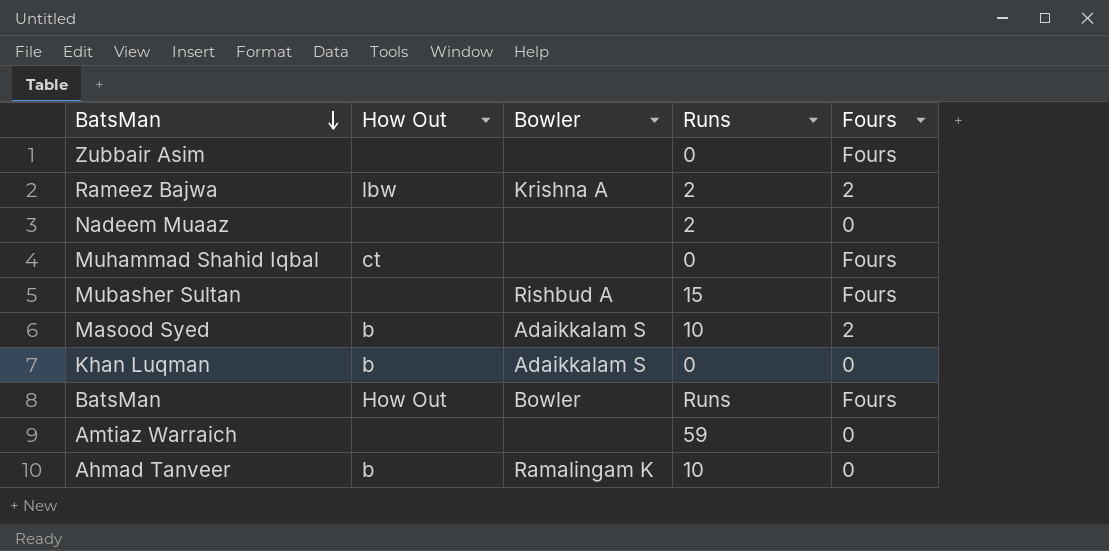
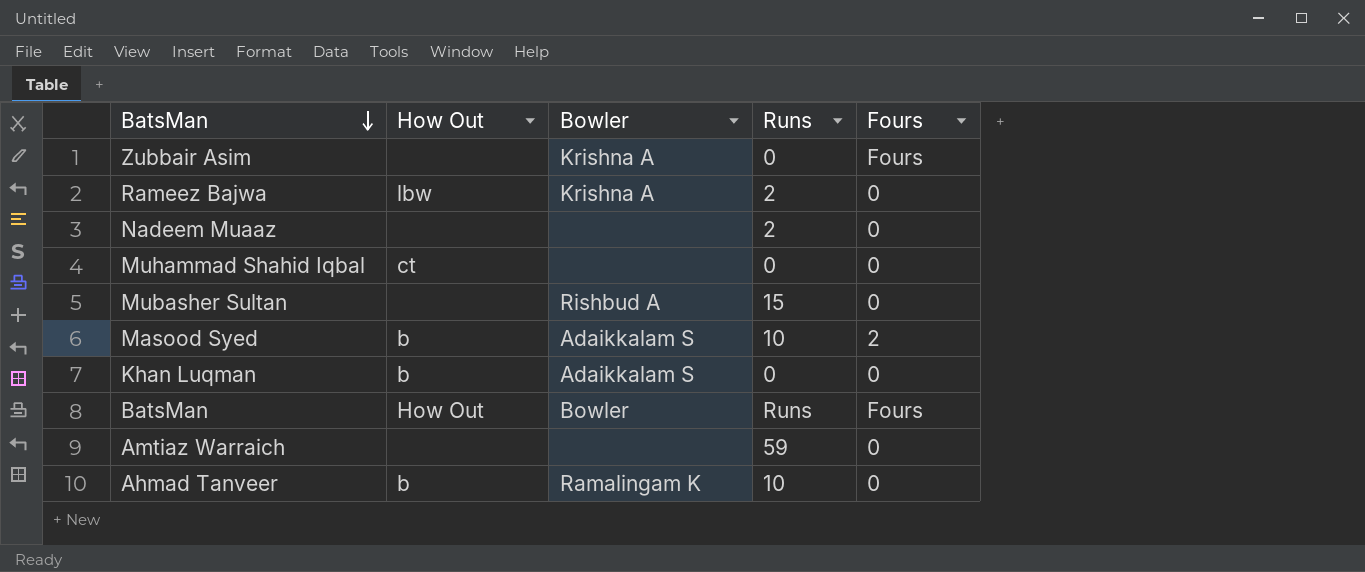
Zubbair Asim | Bowler: none -> Krishna A
Rameez Bajwa | Fours: 2 -> 0
Muhammad Shahid Iqbal | Fours: Fours -> 0
Mubasher Sultan | Fours: Fours -> 0

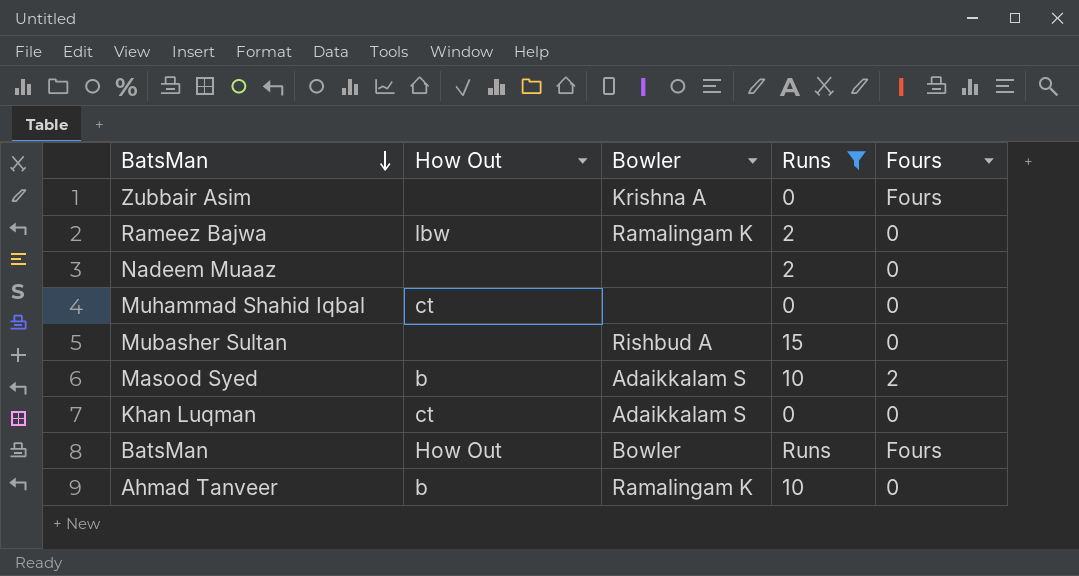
filter: none -> Runs != 59
Rameez Bajwa | Bowler: Krishna A -> Ramalingam K
Khan Luqman | How Out: b -> ct

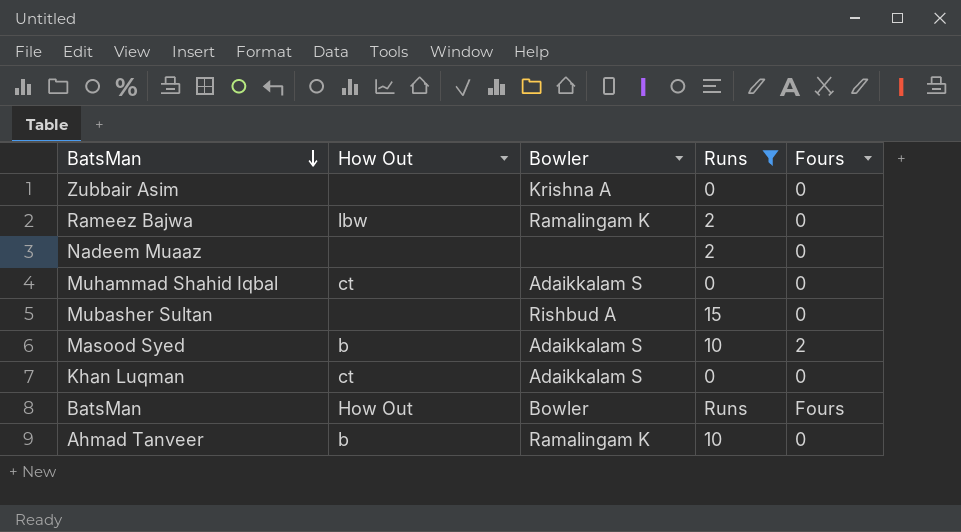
Zubbair Asim | Fours: Fours -> 0
Muhammad Shahid Iqbal | Bowler: none -> Adaikkalam S

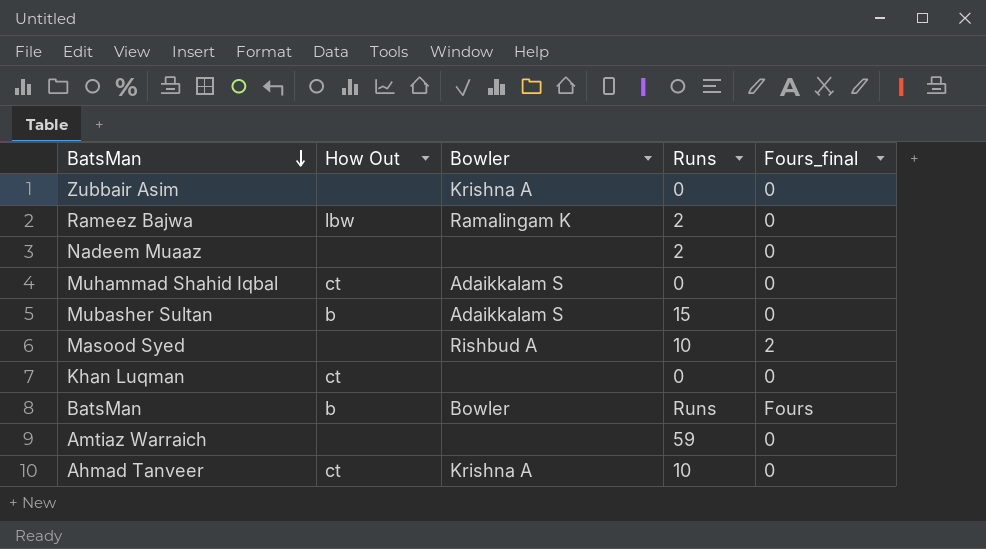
filter: Runs != 59 -> none
column name: Fours -> Fours_final
Mubasher Sultan | How Out: none -> b
Mubasher Sultan | Bowler: Rishbud A -> Adaikkalam S
Masood Syed | How Out: b -> none
Masood Syed | Bowler: Adaikkalam S -> Rishbud A
Khan Luqman | Bowler: Adaikkalam S -> none
BatsMan | How Out: How Out -> b
Ahmad Tanveer | How Out: b -> ct
Ahmad Tanveer | Bowler: Ramalingam K -> Krishna A

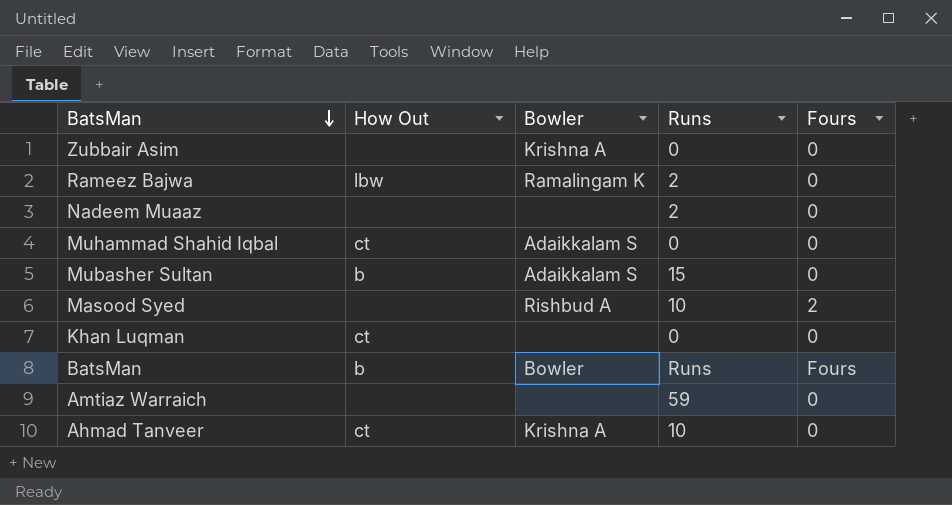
column name: Fours_final -> Fours

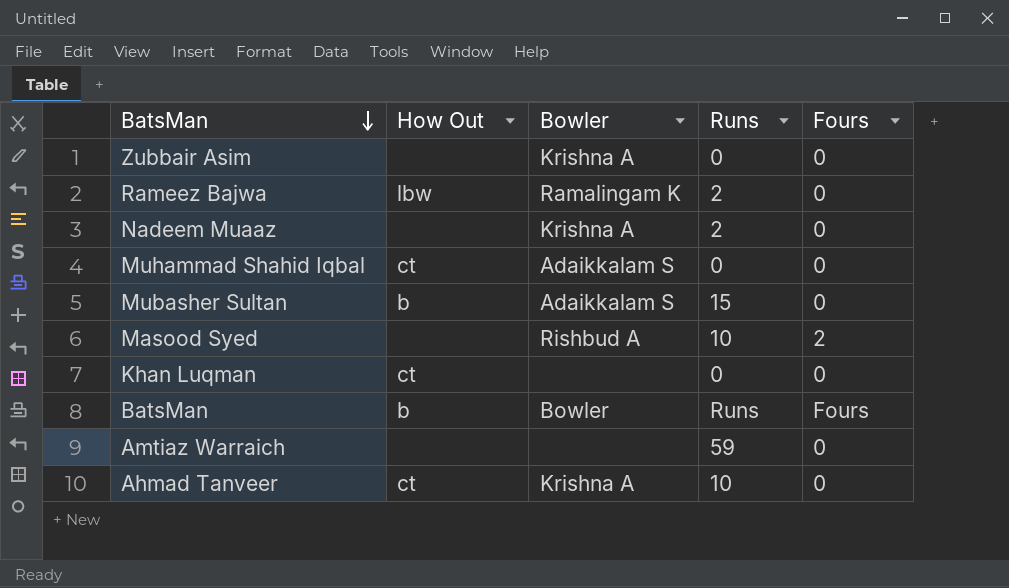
Nadeem Muaaz | Bowler: none -> Krishna A

